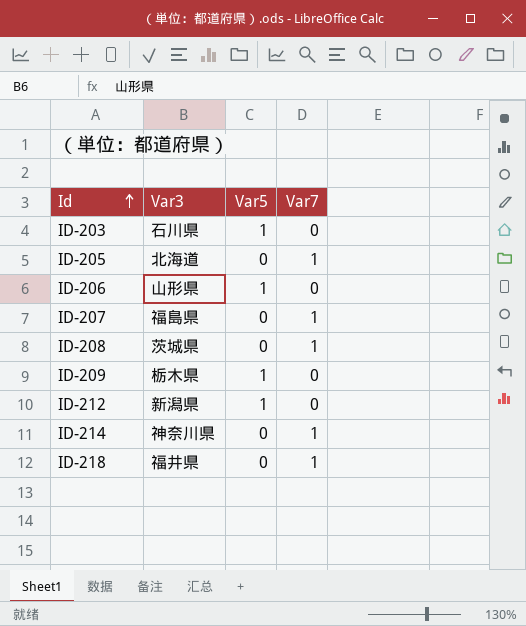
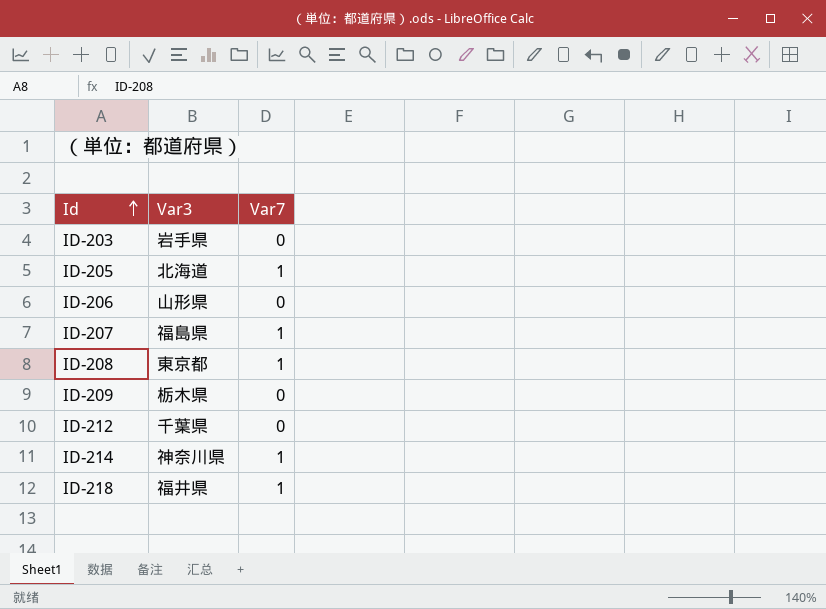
column Var5 | position: 3 -> none
ID-203 | Var3: 石川県 -> 岩手県
ID-208 | Var3: 茨城県 -> 東京都
ID-212 | Var3: 新潟県 -> 千葉県

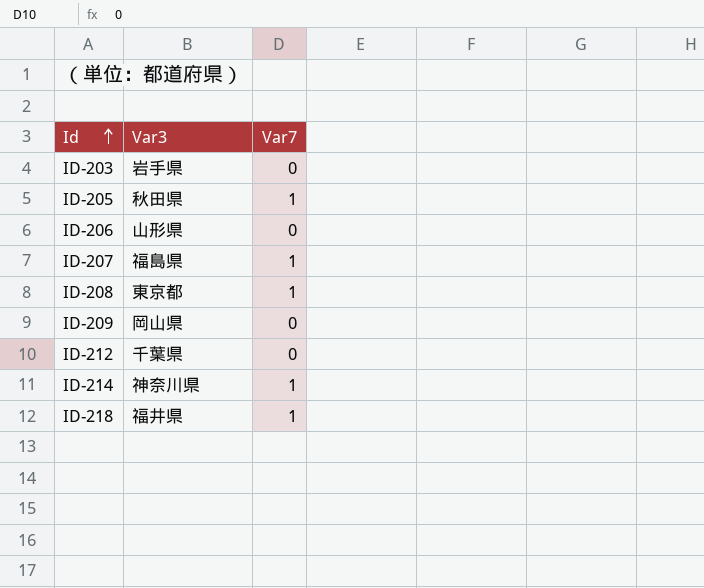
ID-205 | Var3: 北海道 -> 秋田県
ID-209 | Var3: 栃木県 -> 岡山県

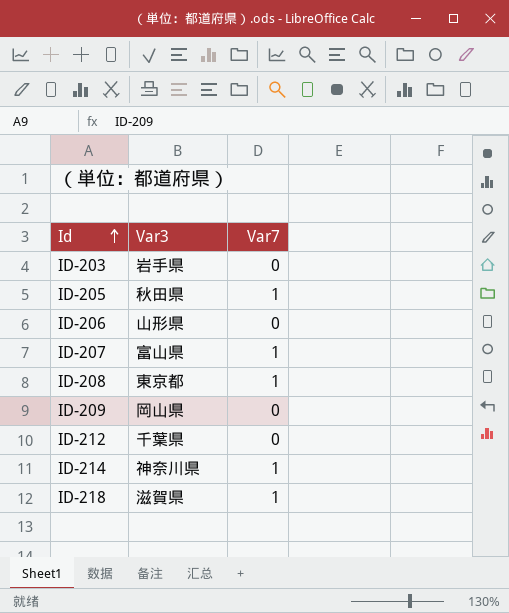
ID-207 | Var3: 福島県 -> 富山県
ID-218 | Var3: 福井県 -> 滋賀県

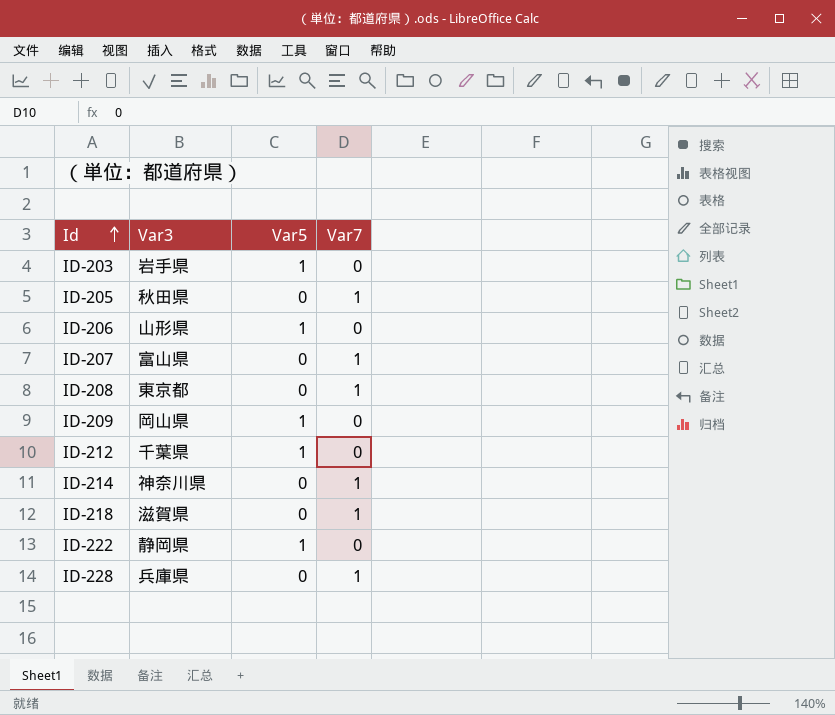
column Var5 | position: none -> 3
row ID-222: none -> 静岡県 | 1 | 0
row ID-228: none -> 兵庫県 | 0 | 1

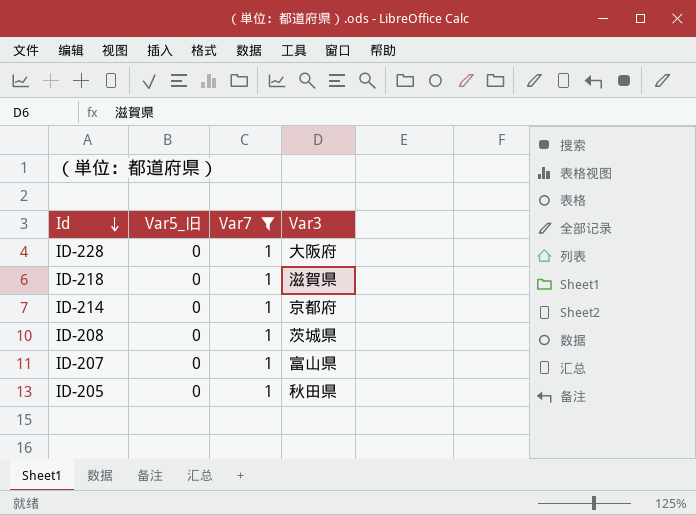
filter: none -> Var7 = 1
row order: Id ascending -> Id descending
column name: Var5 -> Var5_旧
column Var3 | position: 2 -> 4
ID-228 | Var3: 兵庫県 -> 大阪府
ID-214 | Var3: 神奈川県 -> 京都府
ID-208 | Var3: 東京都 -> 茨城県

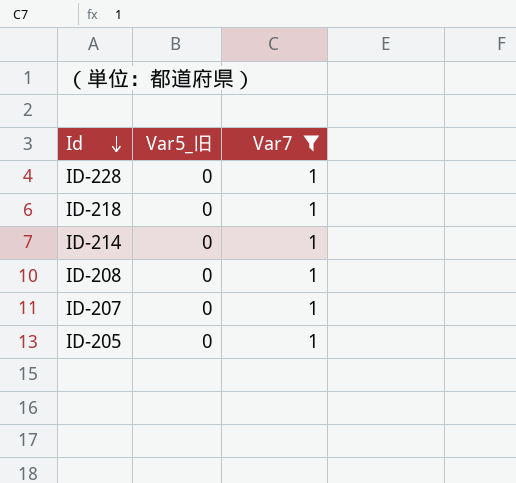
column Var3 | position: 4 -> none

